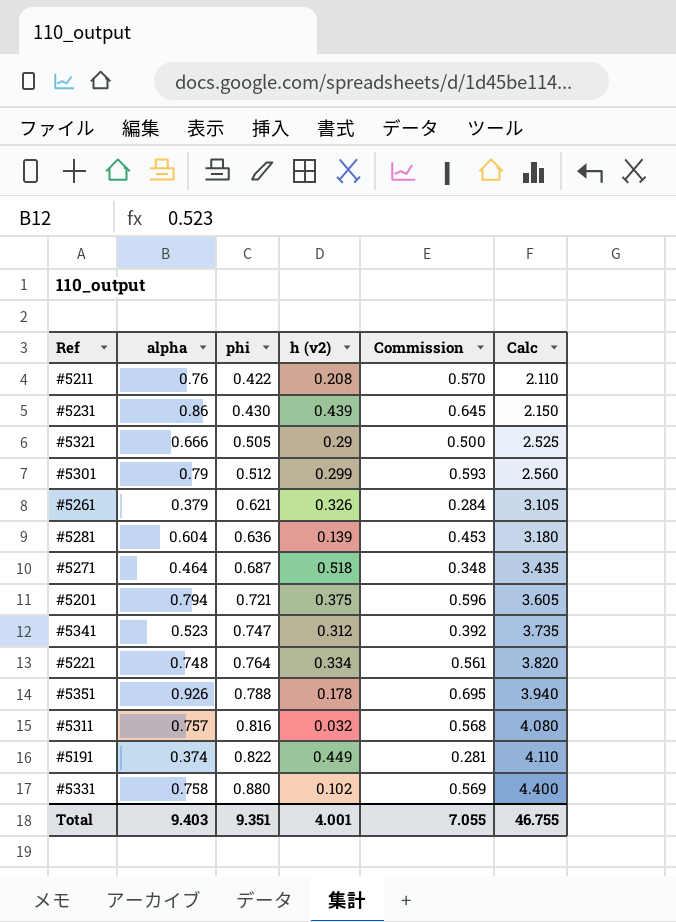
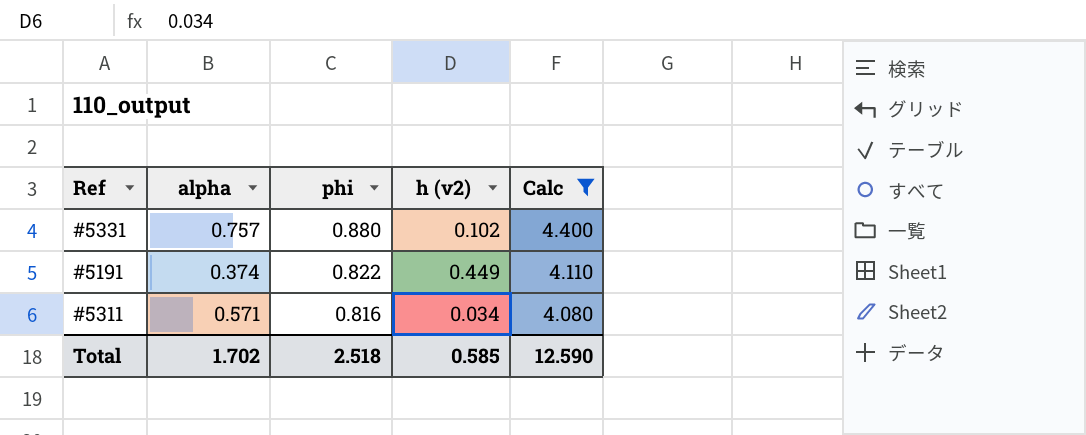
filter: none -> Calc >= 4.080
row order: phi ascending -> phi descending
column Commission | formula: [alpha] * 0.75 -> none
#5331 | alpha: 0.758 -> 0.757
#5311 | alpha: 0.757 -> 0.571
#5311 | h (v2): 0.032 -> 0.034
Total | alpha: 9.403 -> 1.702
Total | phi: 9.351 -> 2.518
Total | h (v2): 4.001 -> 0.585
Total | Calc: 46.755 -> 12.590

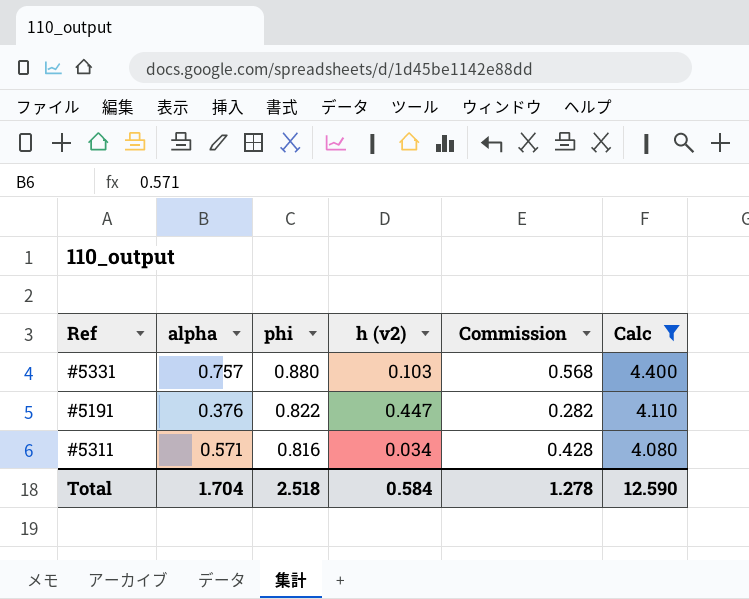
column Commission | formula: none -> [alpha] * 0.75
#5331 | h (v2): 0.102 -> 0.103
#5191 | alpha: 0.374 -> 0.376
#5191 | h (v2): 0.449 -> 0.447
Total | alpha: 1.702 -> 1.704
Total | h (v2): 0.585 -> 0.584

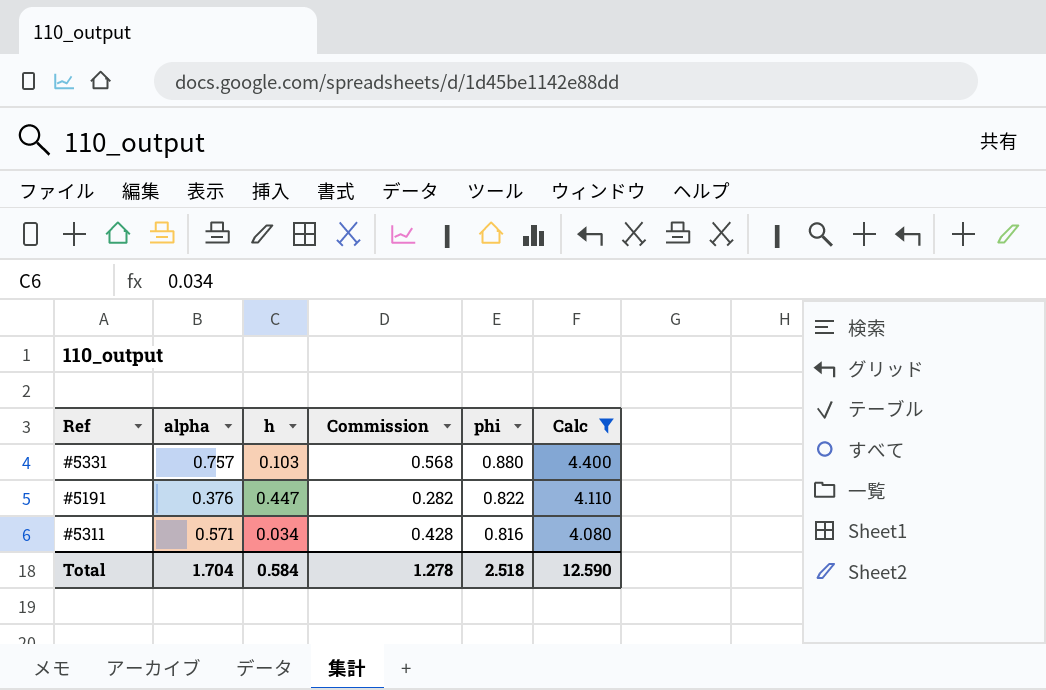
column name: h (v2) -> h
column phi | position: 3 -> 5

